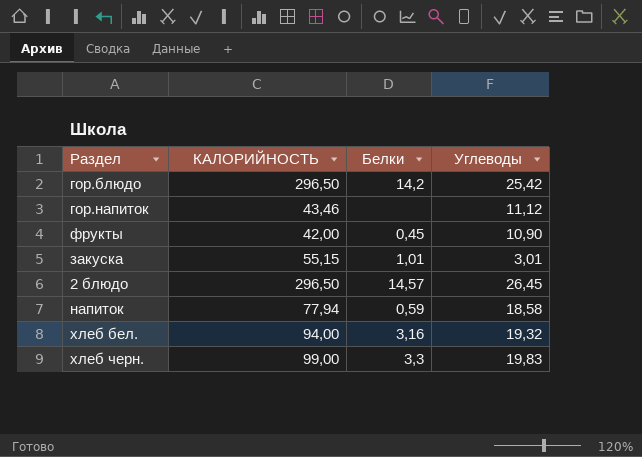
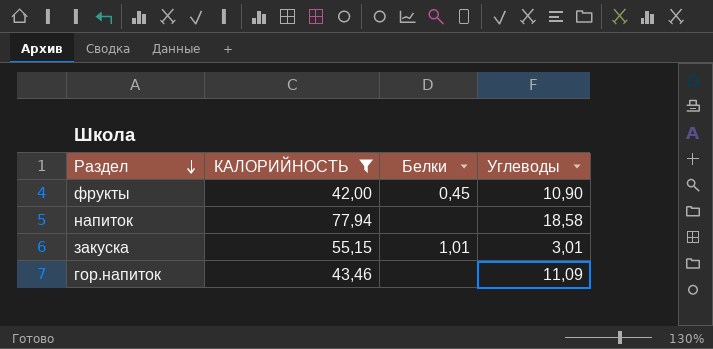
filter: none -> КАЛОРИЙНОСТЬ <= 77,94
row order: none -> Раздел descending
напиток | Белки: 0,59 -> none
гор.напиток | Углеводы: 11,12 -> 11,09

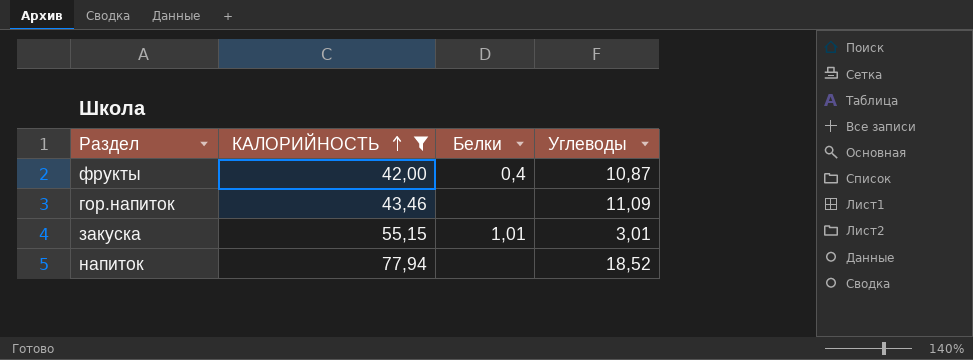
row order: Раздел descending -> КАЛОРИЙНОСТЬ ascending
фрукты | Белки: 0,45 -> 0,4
фрукты | Углеводы: 10,90 -> 10,87
напиток | Углеводы: 18,58 -> 18,52

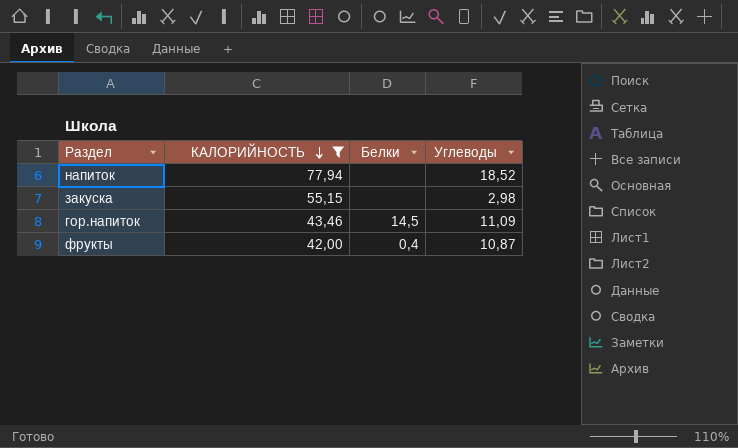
row order: КАЛОРИЙНОСТЬ ascending -> КАЛОРИЙНОСТЬ descending
закуска | Белки: 1,01 -> none
закуска | Углеводы: 3,01 -> 2,98
гор.напиток | Белки: none -> 14,5

